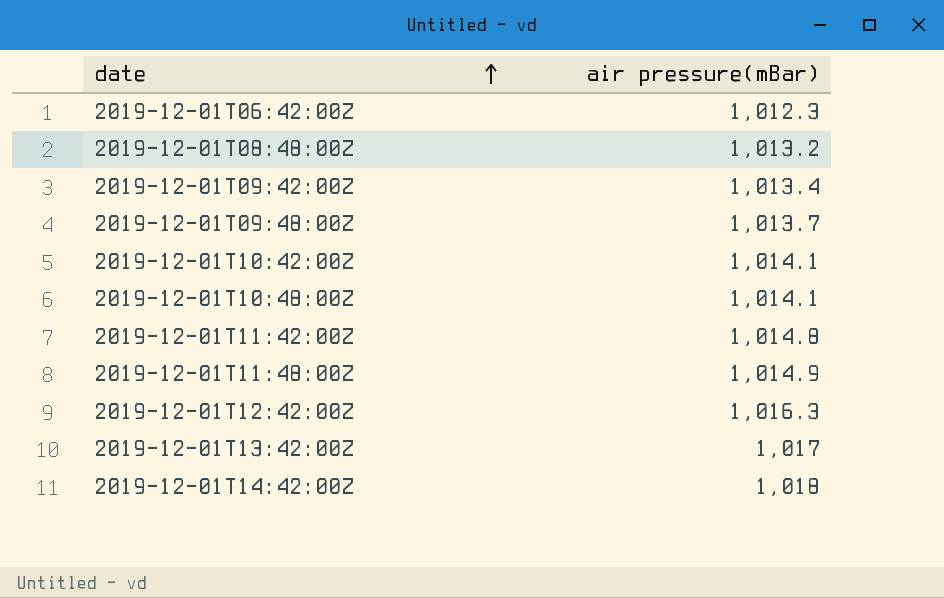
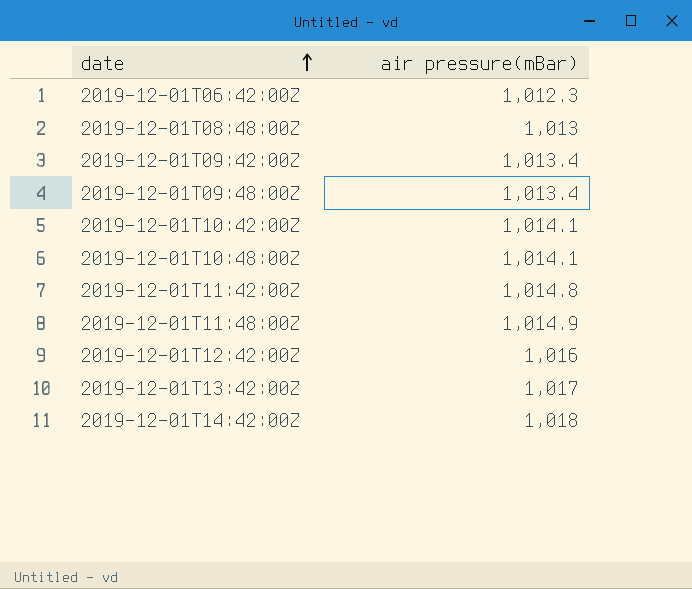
2019-12-01T08:48:00Z | air pressure(mBar): 1,013.2 -> 1,013
2019-12-01T09:48:00Z | air pressure(mBar): 1,013.7 -> 1,013.4
2019-12-01T12:42:00Z | air pressure(mBar): 1,016.3 -> 1,016

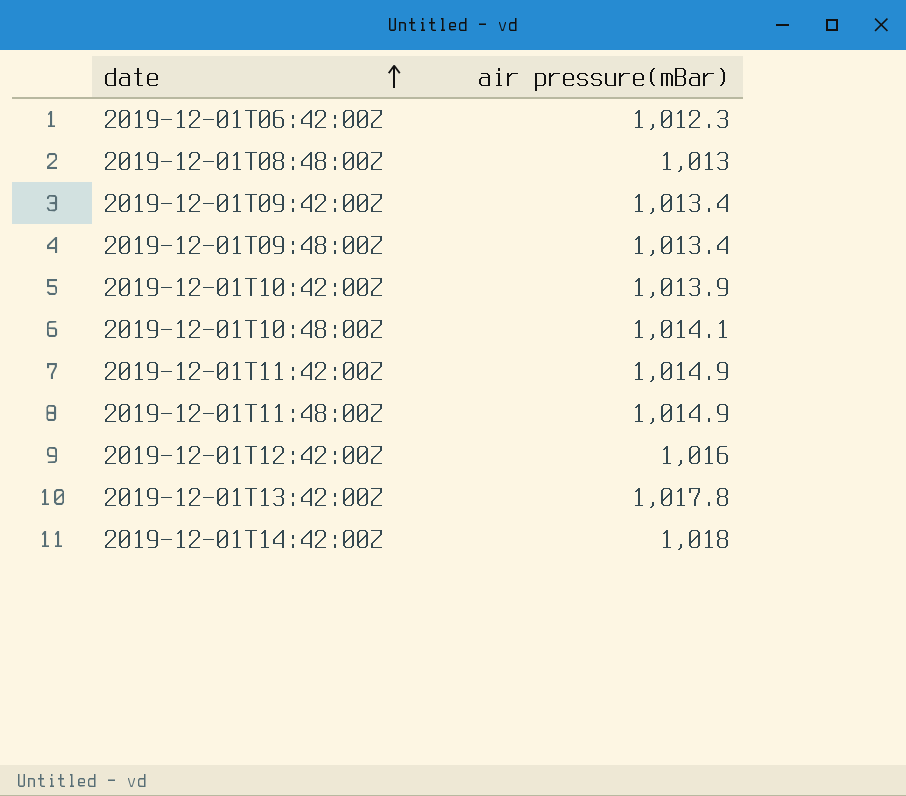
2019-12-01T10:42:00Z | air pressure(mBar): 1,014.1 -> 1,013.9
2019-12-01T11:42:00Z | air pressure(mBar): 1,014.8 -> 1,014.9
2019-12-01T13:42:00Z | air pressure(mBar): 1,017 -> 1,017.8

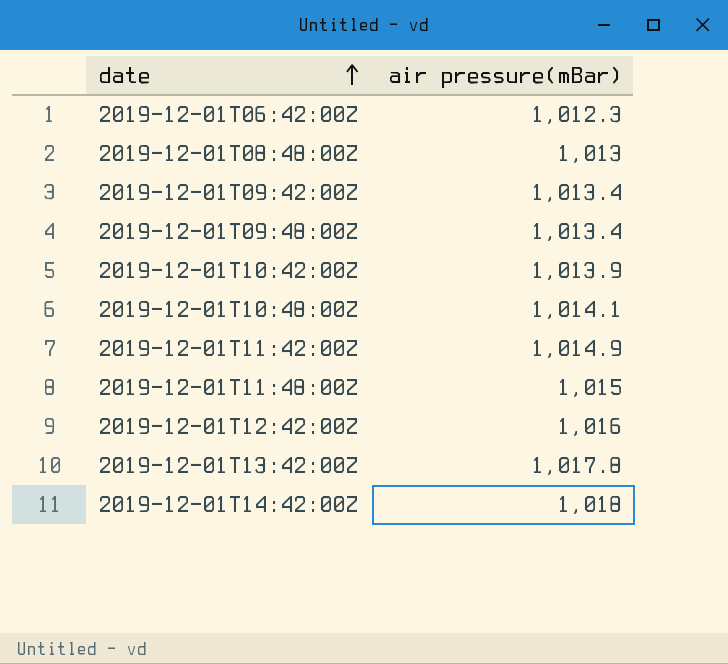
2019-12-01T11:48:00Z | air pressure(mBar): 1,014.9 -> 1,015

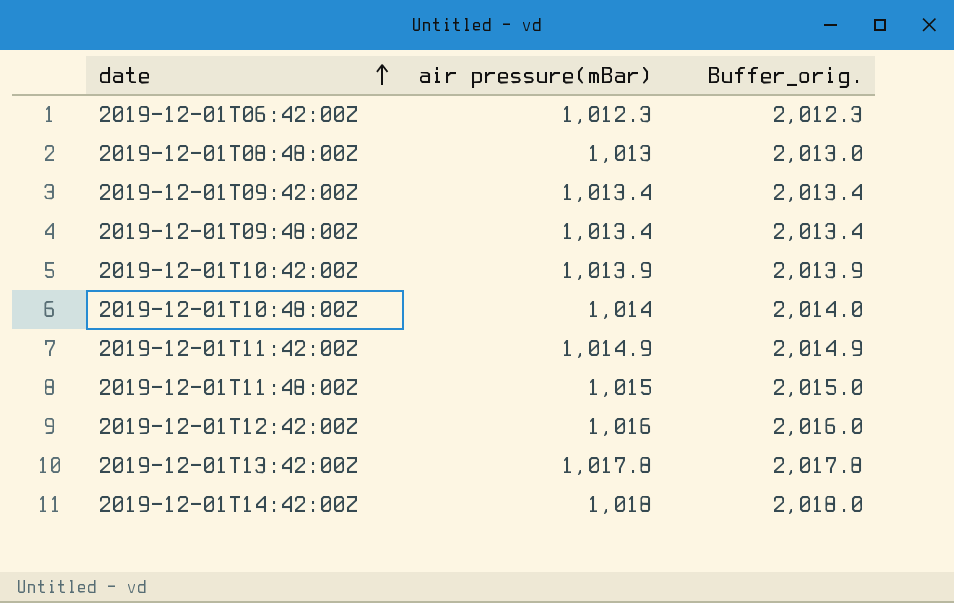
column Buffer_orig. | formula: none -> [air pressure(mBar)] + 1000
2019-12-01T10:48:00Z | air pressure(mBar): 1,014.1 -> 1,014

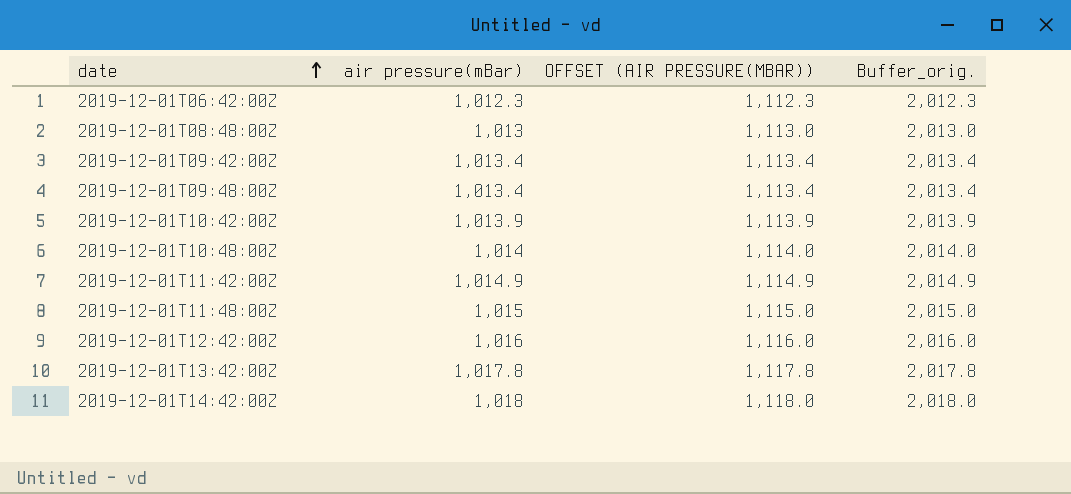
column OFFSET (AIR PRESSURE(MBAR)) | formula: none -> [air pressure(mBar)] + 100

